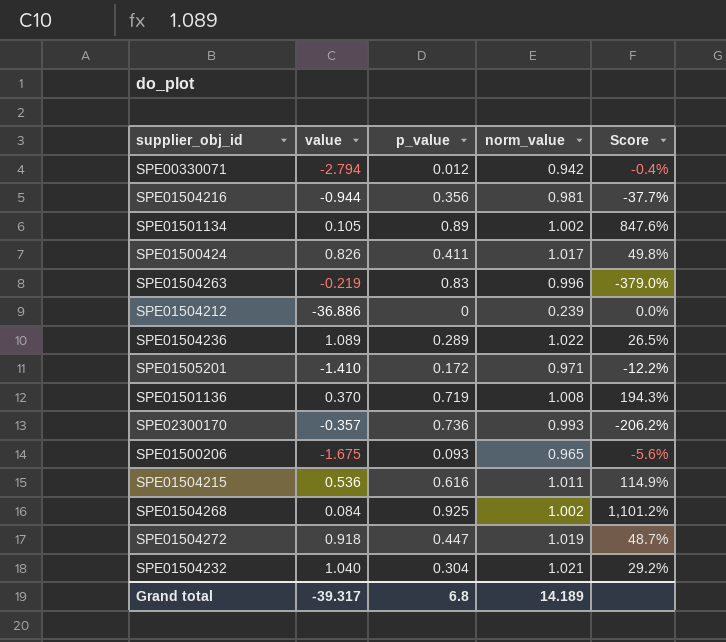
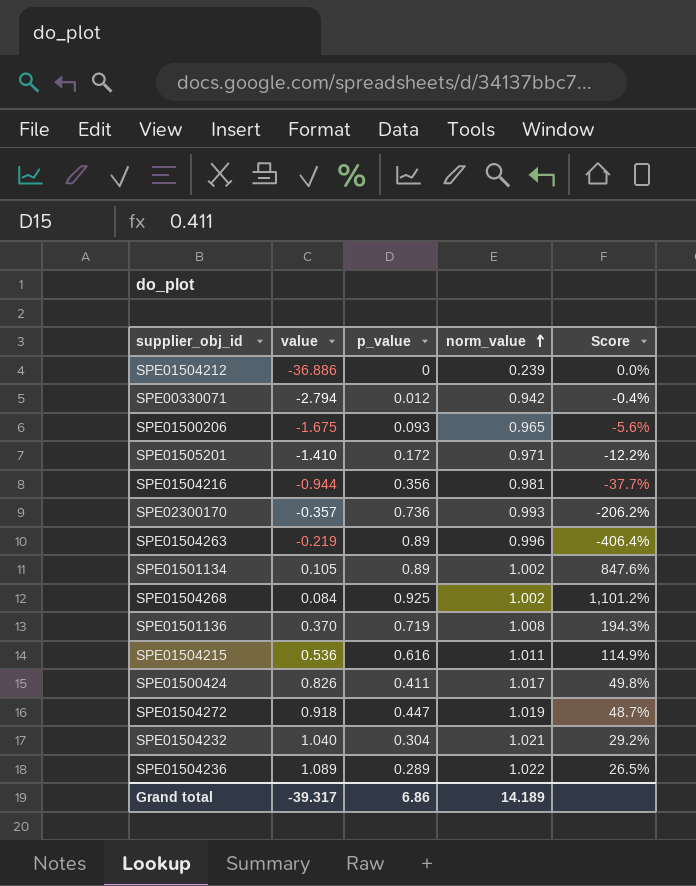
row order: none -> norm_value ascending
SPE01504263 | p_value: 0.83 -> 0.89
SPE01504263 | Score: -379.0% -> -406.4%
Grand total | p_value: 6.8 -> 6.86

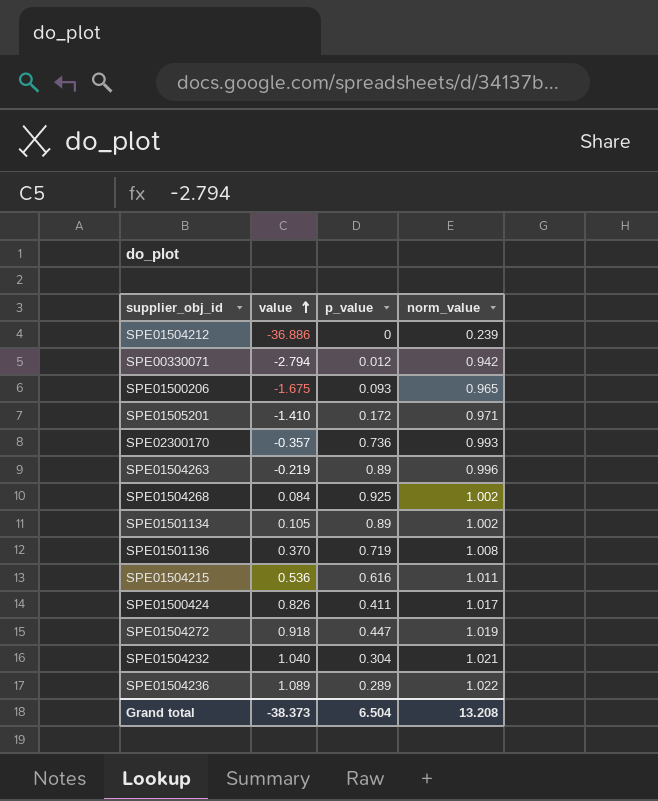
row order: norm_value ascending -> value ascending
column Score | formula: [p_value] / [value] -> none
row SPE01504216: -0.944 | 0.356 | 0.981 | -37.7% -> none
Grand total | value: -39.317 -> -38.373
Grand total | p_value: 6.86 -> 6.504
Grand total | norm_value: 14.189 -> 13.208

